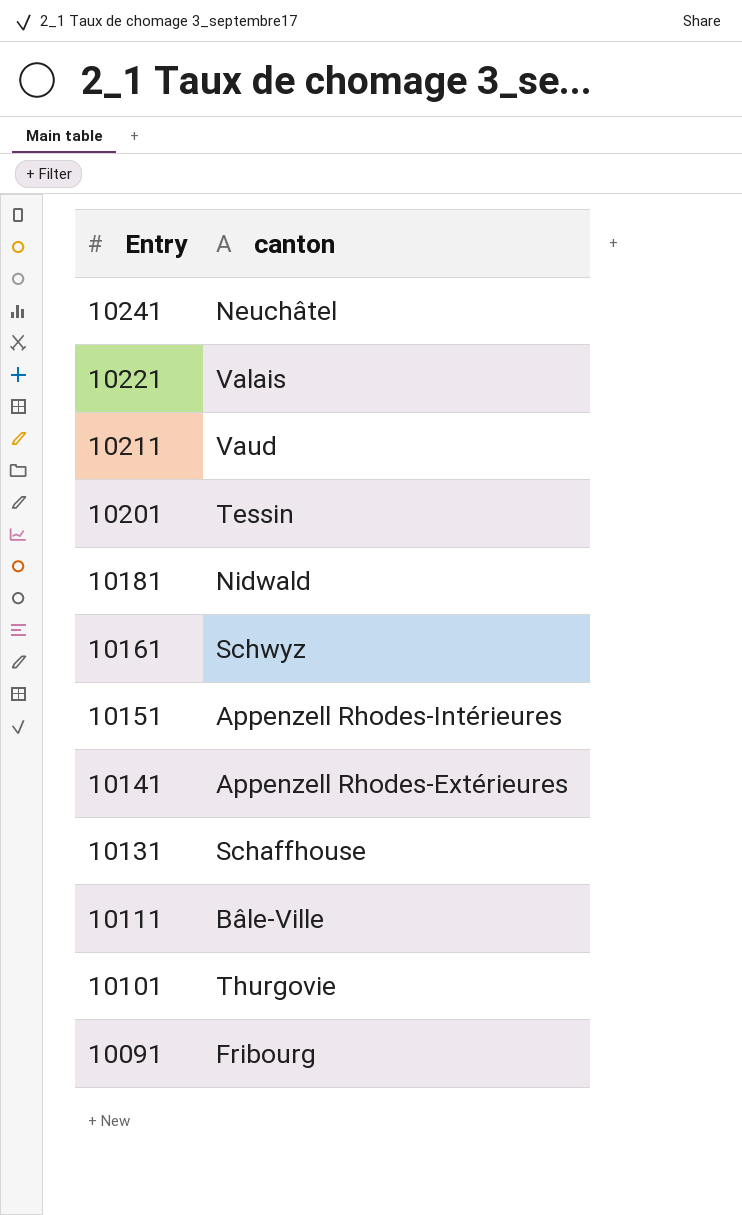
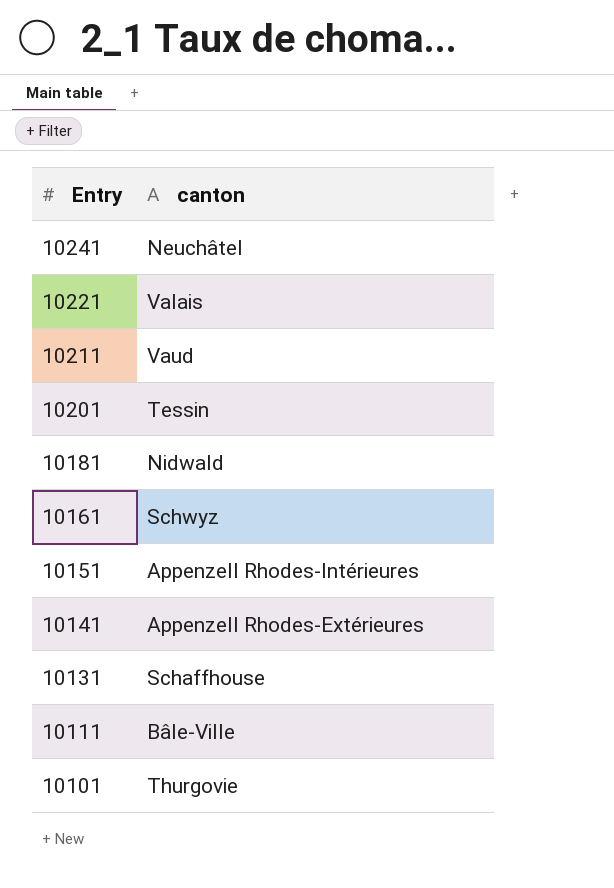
row 10091: Fribourg -> none

